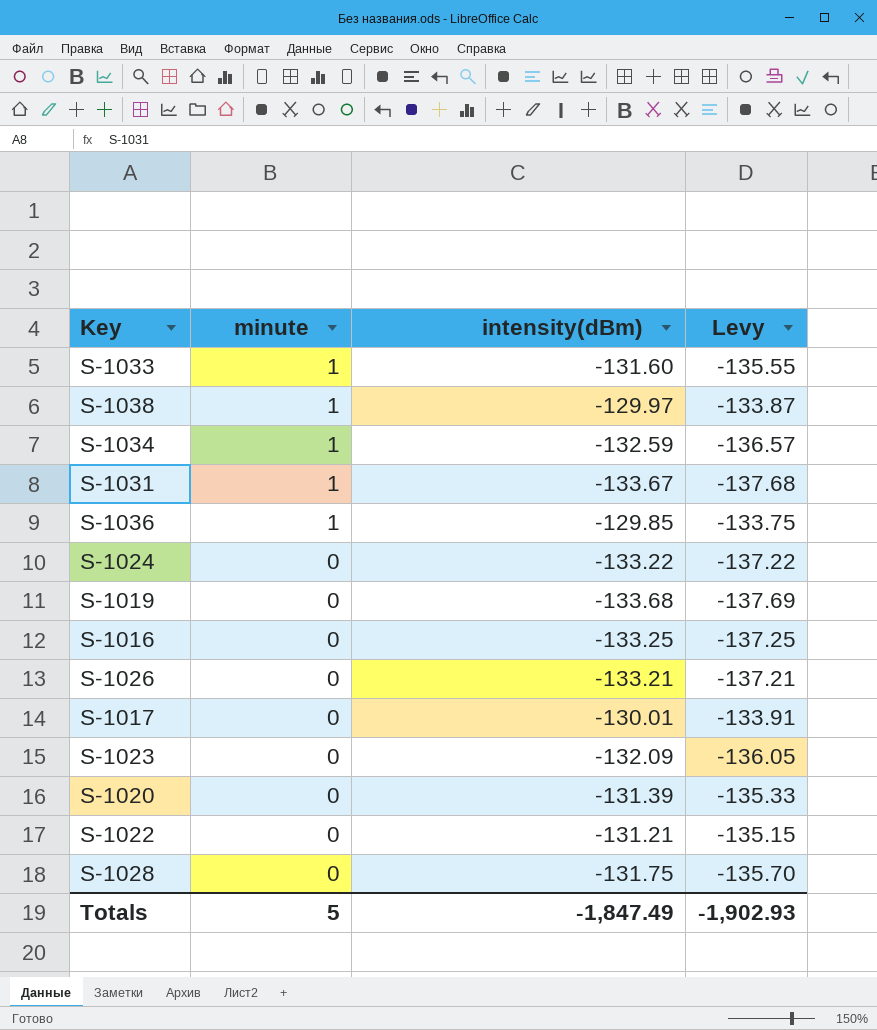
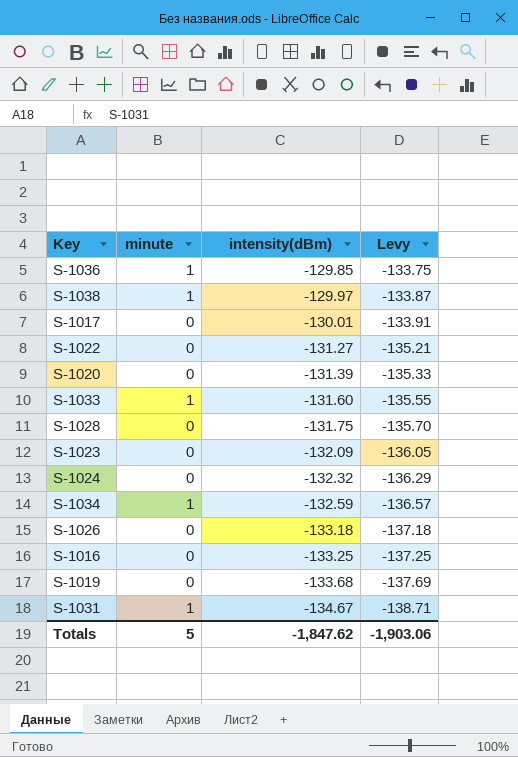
row order: minute descending -> intensity(dBm) descending
S-1022 | intensity(dBm): -131.21 -> -131.27
S-1022 | Levy: -135.15 -> -135.21
S-1024 | intensity(dBm): -133.22 -> -132.32
S-1024 | Levy: -137.22 -> -136.29
S-1026 | intensity(dBm): -133.21 -> -133.18
S-1026 | Levy: -137.21 -> -137.18
S-1031 | intensity(dBm): -133.67 -> -134.67
S-1031 | Levy: -137.68 -> -138.71
Totals | intensity(dBm): -1,847.49 -> -1,847.62
Totals | Levy: -1,902.93 -> -1,903.06

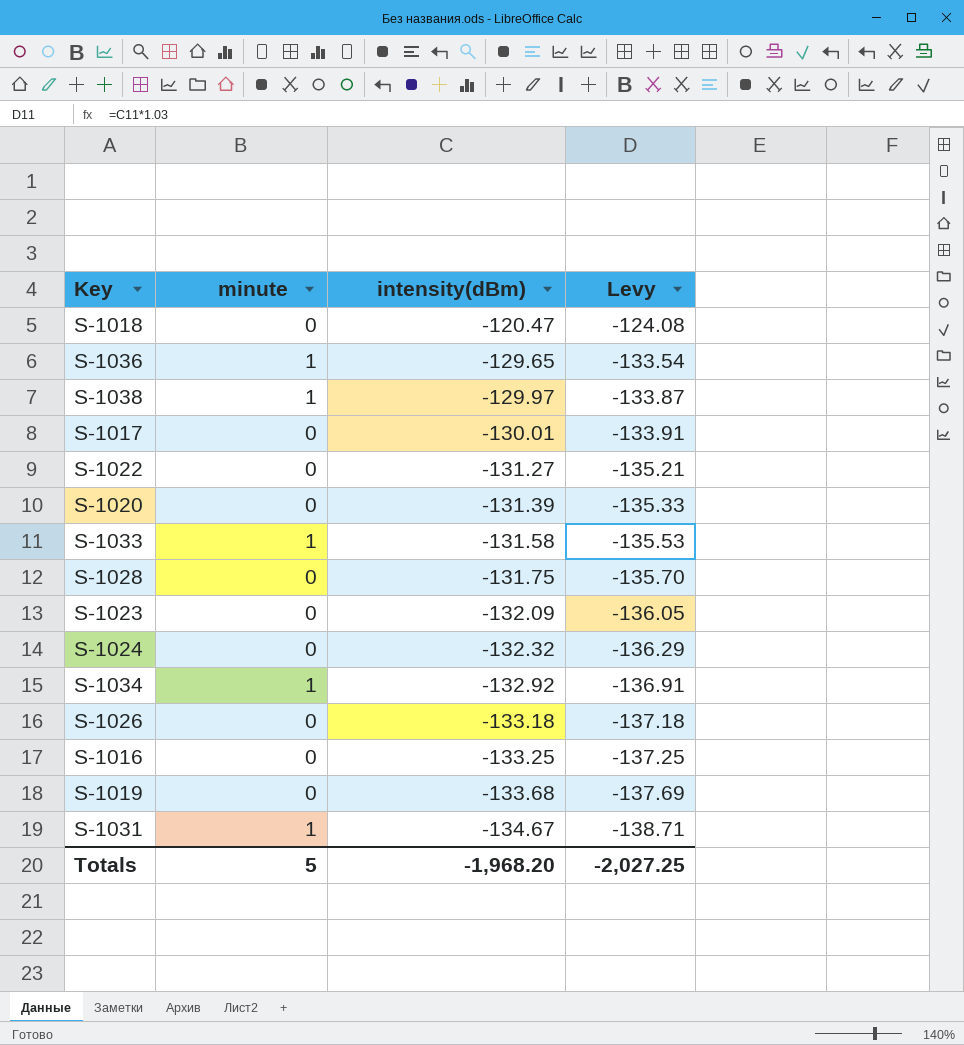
row S-1018: none -> 0 | -120.47 | -124.08
S-1036 | intensity(dBm): -129.85 -> -129.65
S-1036 | Levy: -133.75 -> -133.54
S-1033 | intensity(dBm): -131.60 -> -131.58
S-1033 | Levy: -135.55 -> -135.53
S-1034 | intensity(dBm): -132.59 -> -132.92
S-1034 | Levy: -136.57 -> -136.91
Totals | intensity(dBm): -1,847.62 -> -1,968.20
Totals | Levy: -1,903.06 -> -2,027.25

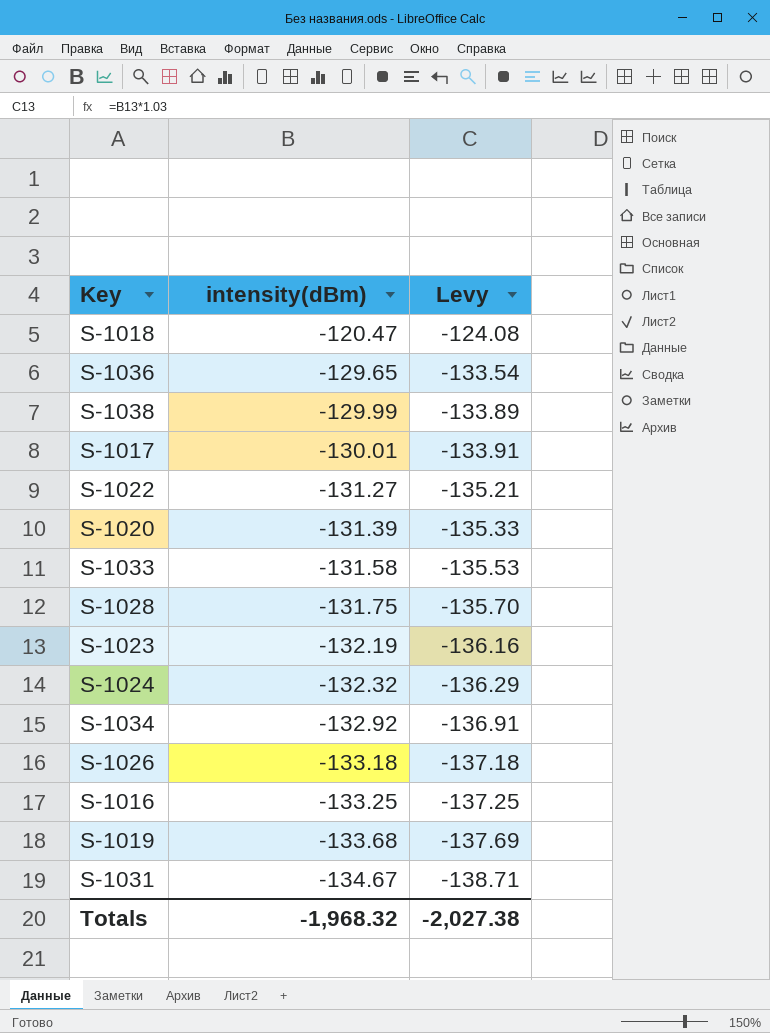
column minute | position: 2 -> none
S-1038 | intensity(dBm): -129.97 -> -129.99
S-1038 | Levy: -133.87 -> -133.89
S-1023 | intensity(dBm): -132.09 -> -132.19
S-1023 | Levy: -136.05 -> -136.16
Totals | intensity(dBm): -1,968.20 -> -1,968.32
Totals | Levy: -2,027.25 -> -2,027.38

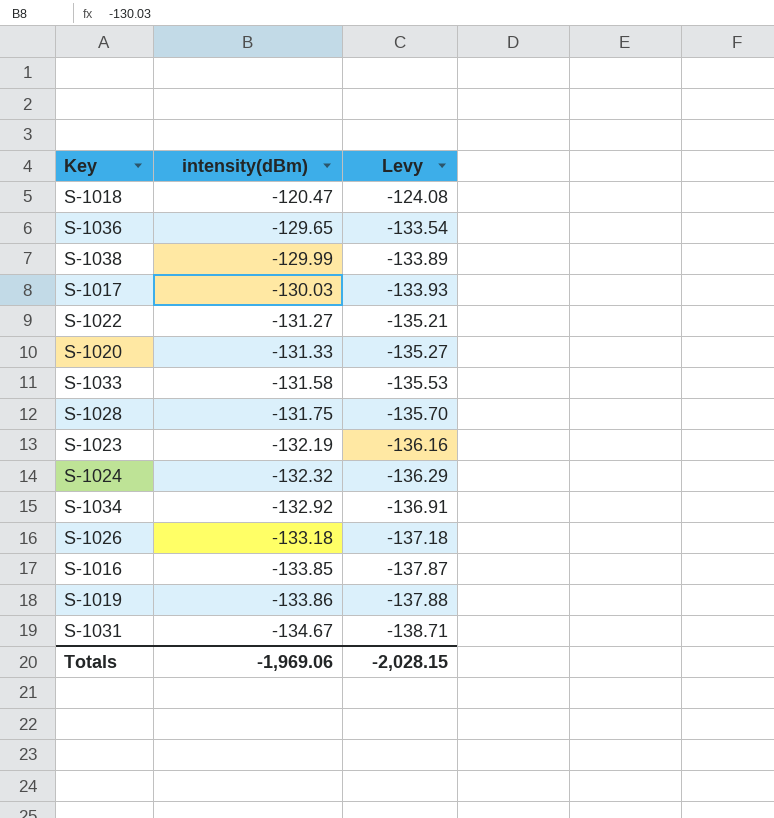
S-1017 | intensity(dBm): -130.01 -> -130.03
S-1017 | Levy: -133.91 -> -133.93
S-1020 | intensity(dBm): -131.39 -> -131.33
S-1020 | Levy: -135.33 -> -135.27
S-1016 | intensity(dBm): -133.25 -> -133.85
S-1016 | Levy: -137.25 -> -137.87
S-1019 | intensity(dBm): -133.68 -> -133.86
S-1019 | Levy: -137.69 -> -137.88
Totals | intensity(dBm): -1,968.32 -> -1,969.06
Totals | Levy: -2,027.38 -> -2,028.15

